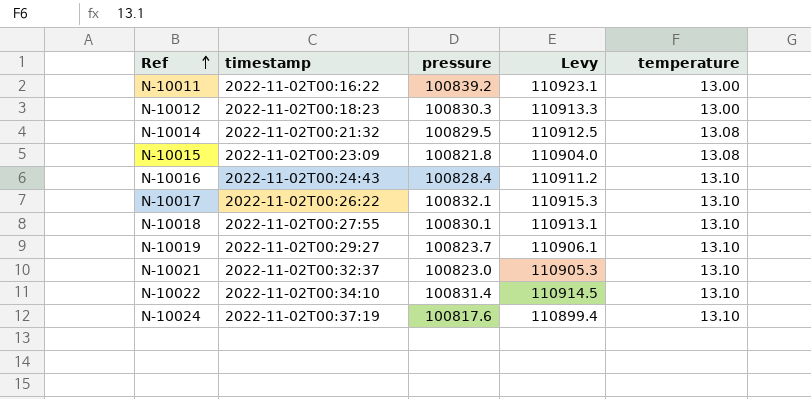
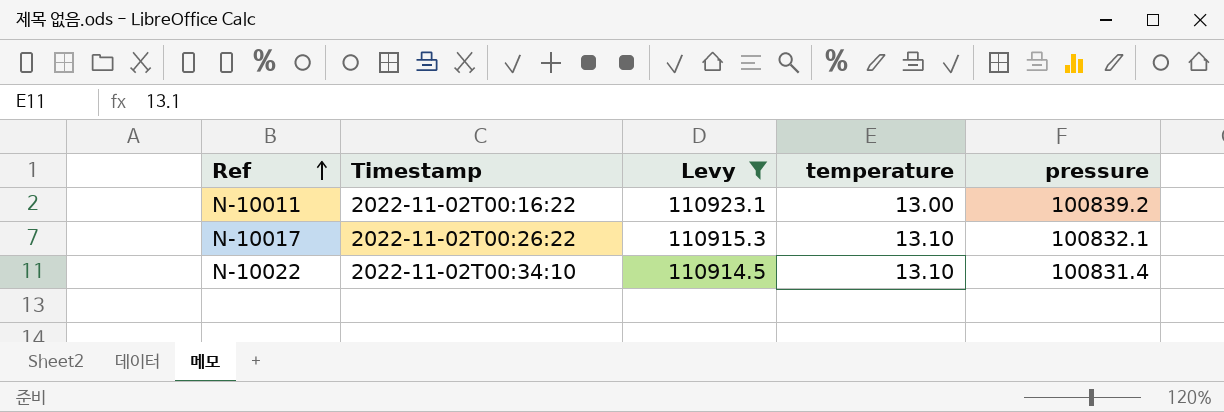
filter: none -> Levy >= 110914.5
column name: timestamp -> Timestamp
column pressure | position: 3 -> 5

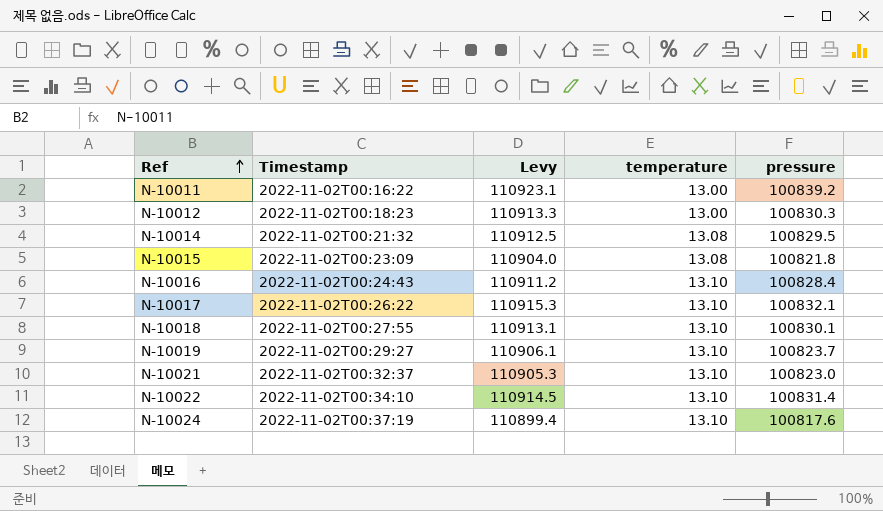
filter: Levy >= 110914.5 -> none

